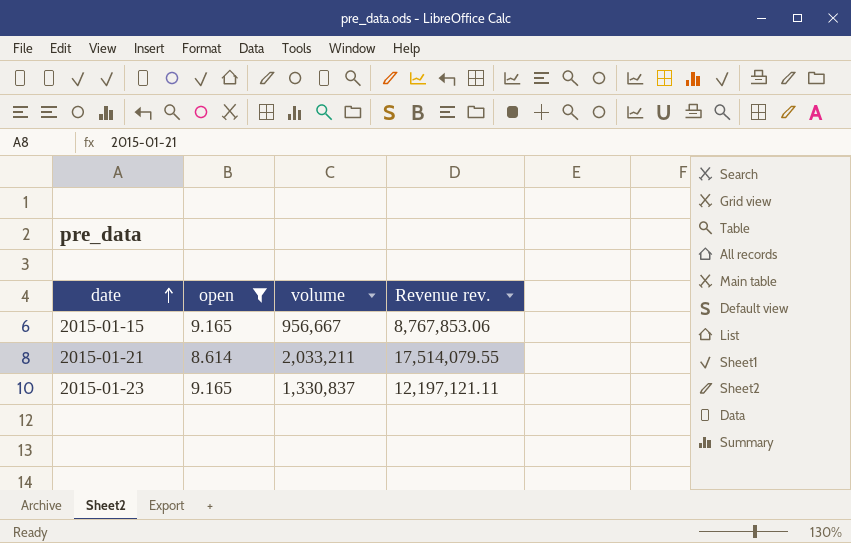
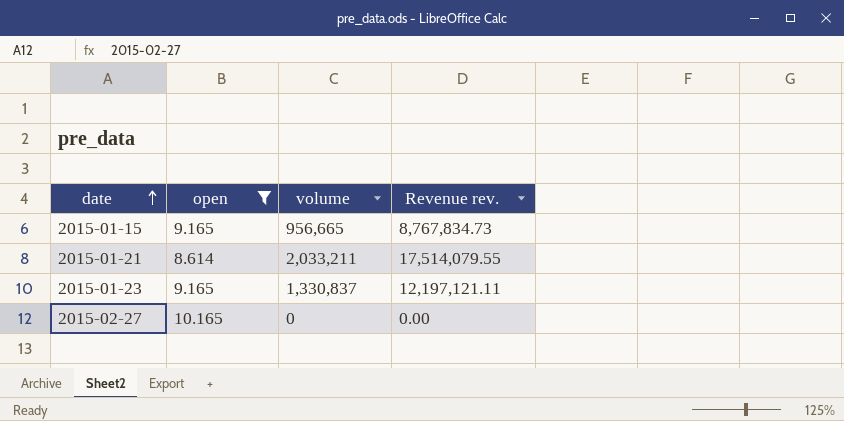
2015-01-15 | volume: 956,667 -> 956,665
2015-01-15 | Revenue rev.: 8,767,853.06 -> 8,767,834.73
row 2015-02-27: none -> 10.165 | 0 | 0.00

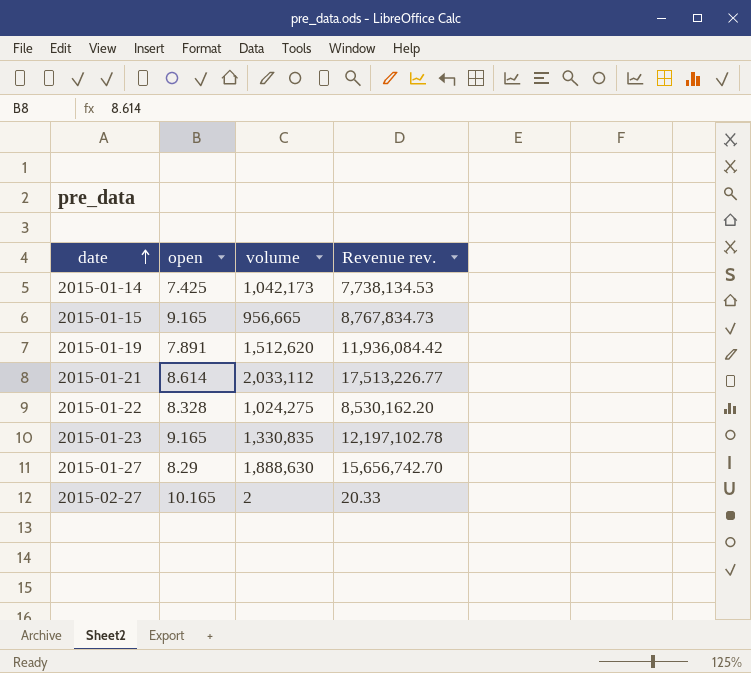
filter: open >= 8.614 -> none
2015-01-21 | volume: 2,033,211 -> 2,033,112
2015-01-21 | Revenue rev.: 17,514,079.55 -> 17,513,226.77
2015-01-23 | volume: 1,330,837 -> 1,330,835
2015-01-23 | Revenue rev.: 12,197,121.11 -> 12,197,102.78
2015-02-27 | volume: 0 -> 2
2015-02-27 | Revenue rev.: 0.00 -> 20.33

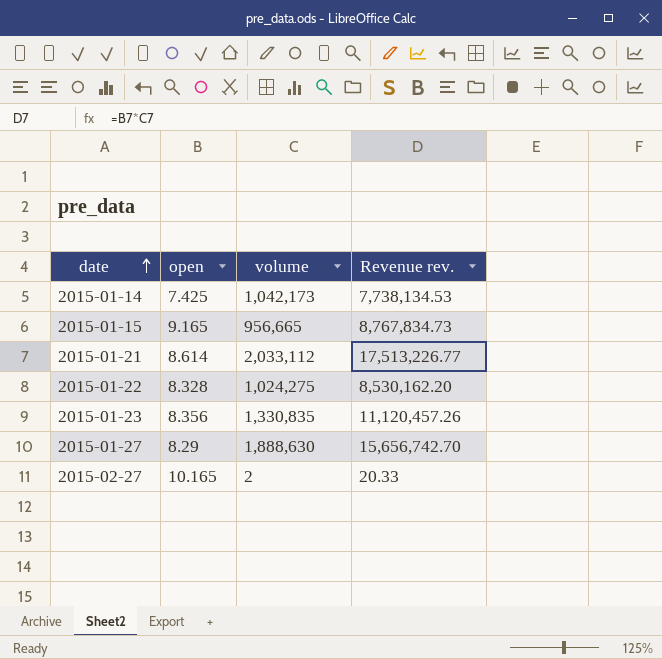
row 2015-01-19: 7.891 | 1,512,620 | 11,936,084.42 -> none
2015-01-23 | open: 9.165 -> 8.356
2015-01-23 | Revenue rev.: 12,197,102.78 -> 11,120,457.26

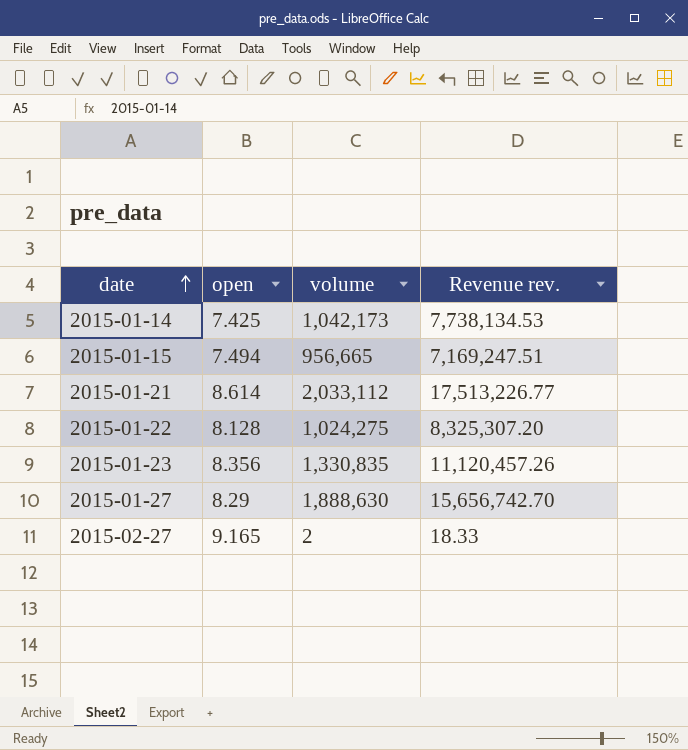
2015-01-15 | open: 9.165 -> 7.494
2015-01-15 | Revenue rev.: 8,767,834.73 -> 7,169,247.51
2015-01-22 | open: 8.328 -> 8.128
2015-01-22 | Revenue rev.: 8,530,162.20 -> 8,325,307.20
2015-02-27 | open: 10.165 -> 9.165
2015-02-27 | Revenue rev.: 20.33 -> 18.33

